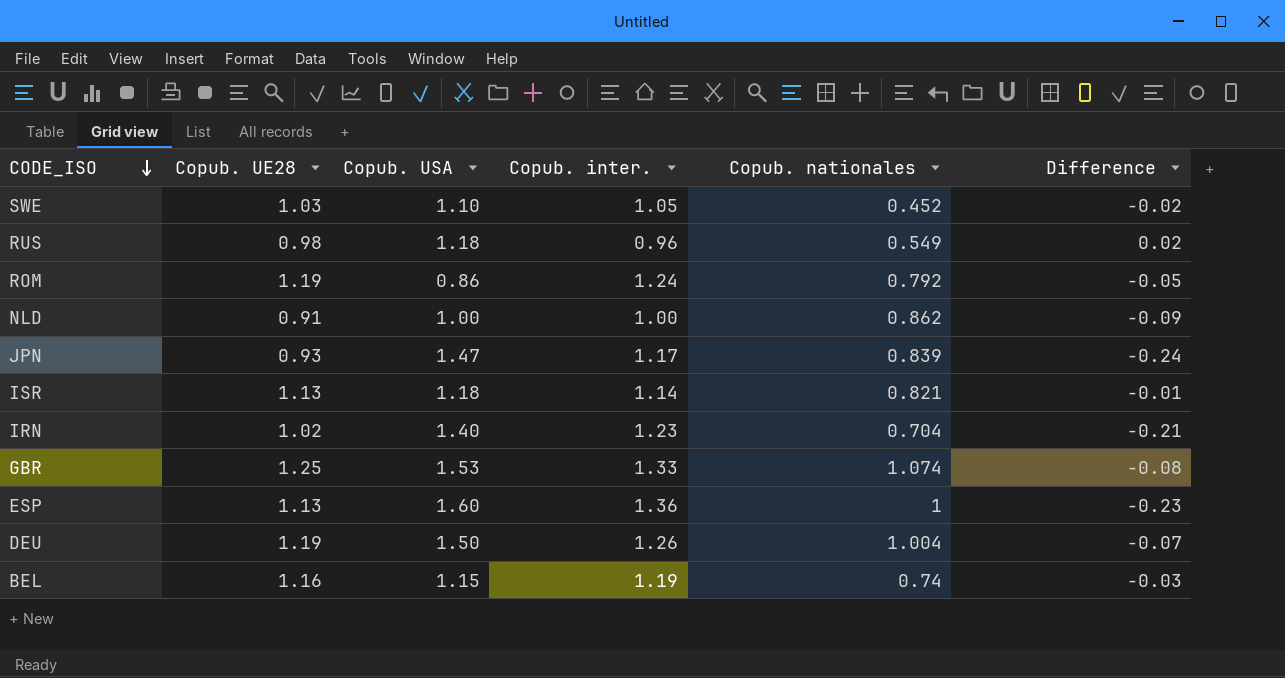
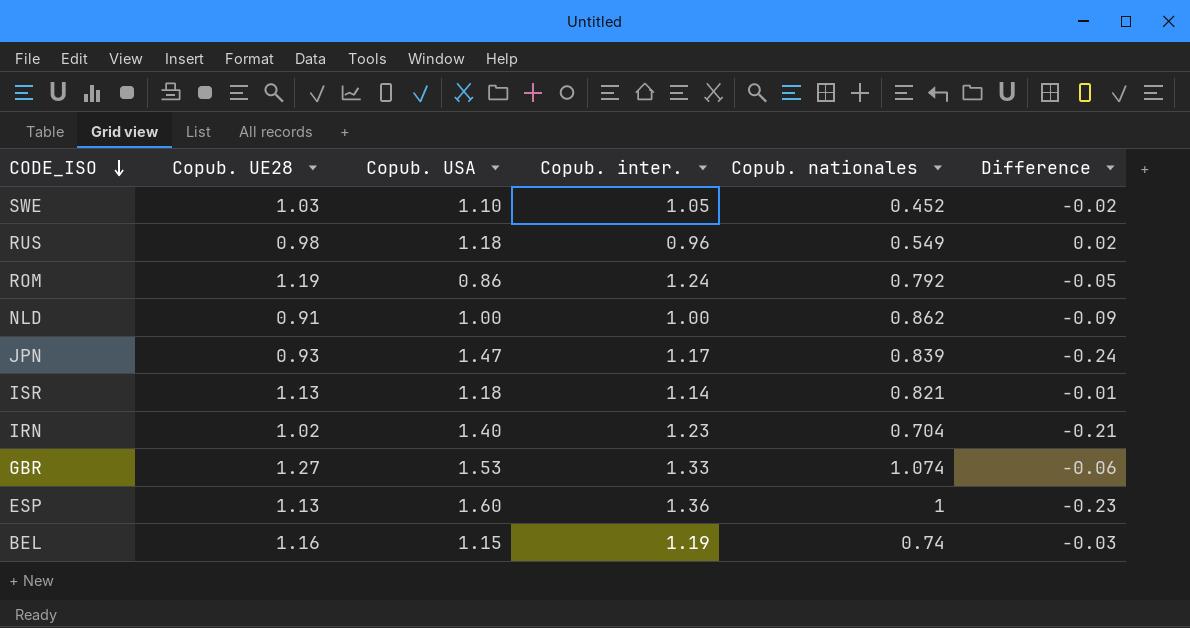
row DEU: 1.19 | 1.50 | 1.26 | 1.004 | -0.07 -> none
GBR | Copub. UE28: 1.25 -> 1.27
GBR | Difference: -0.08 -> -0.06

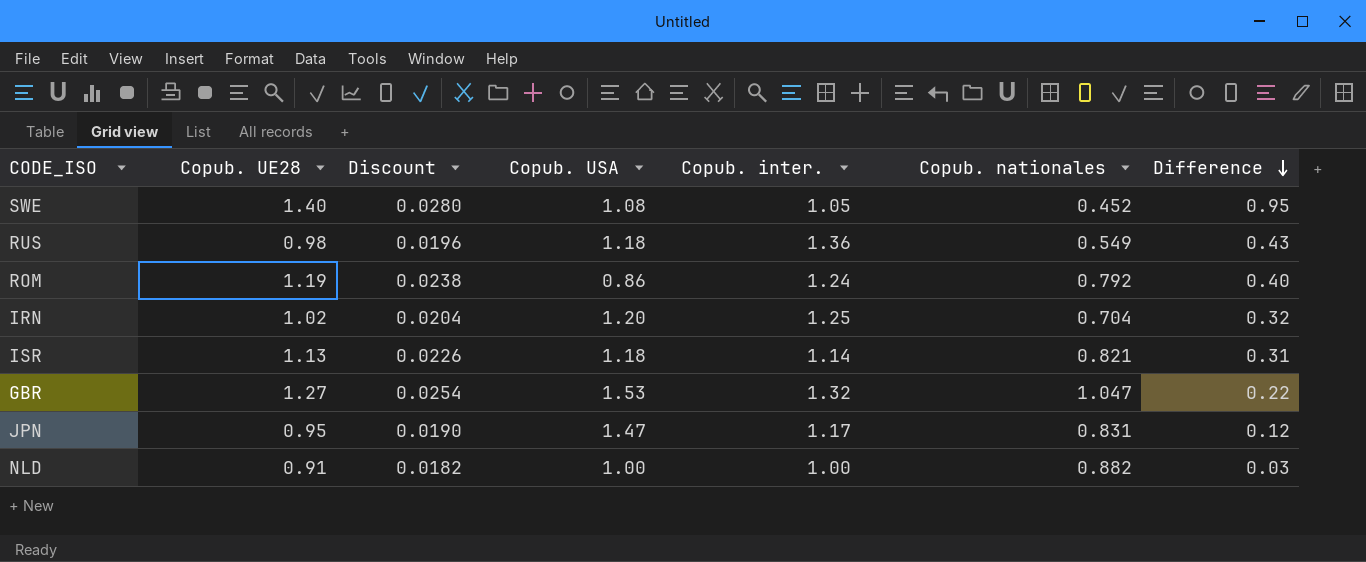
row order: CODE_ISO descending -> Difference descending
column Discount | formula: none -> [Copub. UE28] * 0.02
column Difference | formula: [Copub. UE28] - [Copub. inter.] -> [Copub. UE28] - [Copub. nationales]
row ESP: 1.13 | 1.60 | 1.36 | 1 | -0.23 -> none
row BEL: 1.16 | 1.15 | 1.19 | 0.74 | -0.03 -> none
SWE | Copub. UE28: 1.03 -> 1.40
SWE | Copub. USA: 1.10 -> 1.08
RUS | Copub. inter.: 0.96 -> 1.36
IRN | Copub. USA: 1.40 -> 1.20
IRN | Copub. inter.: 1.23 -> 1.25
GBR | Copub. inter.: 1.33 -> 1.32
GBR | Copub. nationales: 1.074 -> 1.047
JPN | Copub. UE28: 0.93 -> 0.95
JPN | Copub. nationales: 0.839 -> 0.831
NLD | Copub. nationales: 0.862 -> 0.882

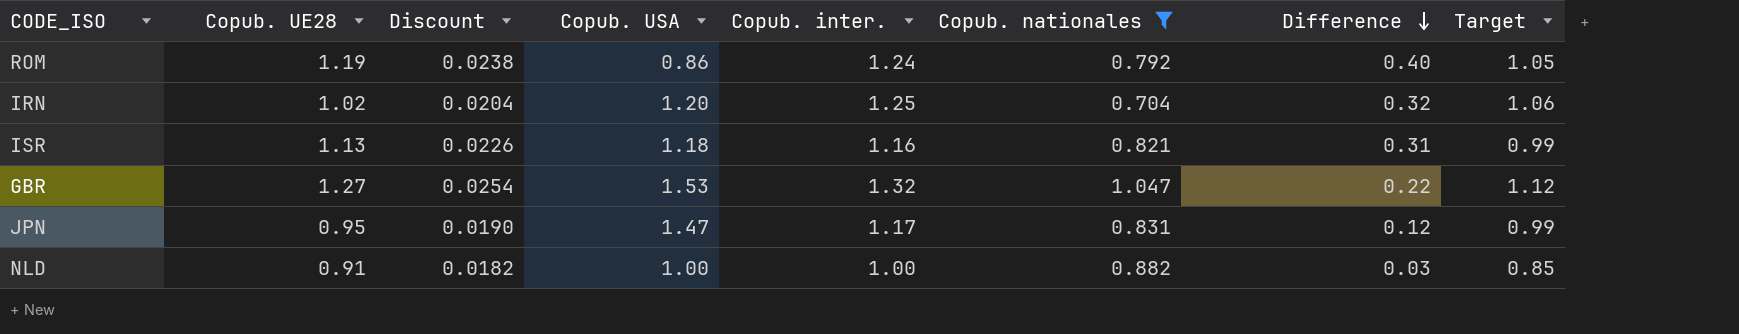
filter: none -> Copub. nationales >= 0.704
column Target | formula: none -> [Copub. inter.] * 0.85
ISR | Copub. inter.: 1.14 -> 1.16

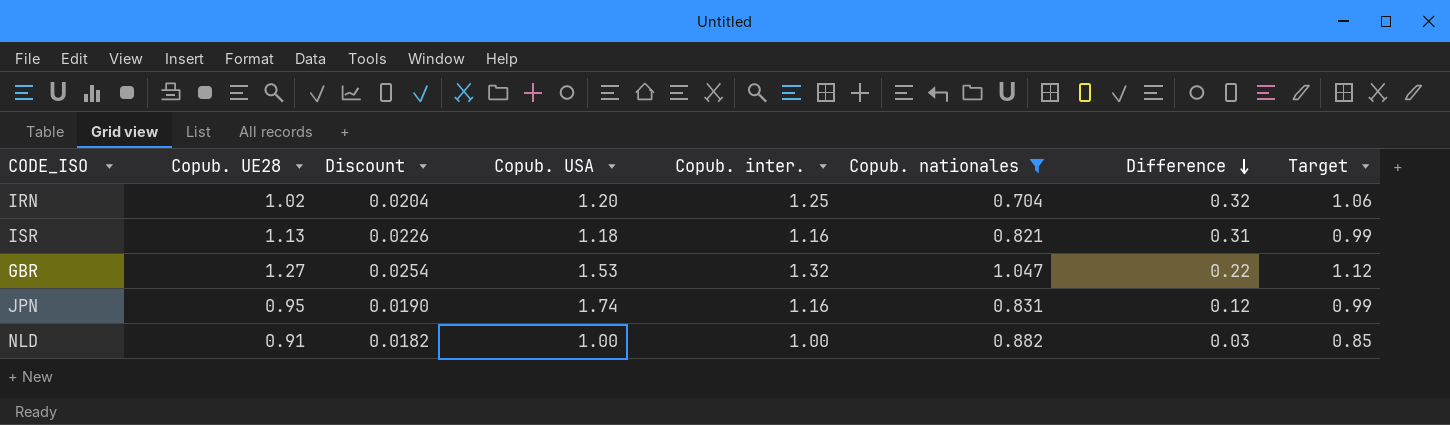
row ROM: 1.19 | 0.0238 | 0.86 | 1.24 | 0.792 | 0.40 | 1.05 -> none
JPN | Copub. USA: 1.47 -> 1.74
JPN | Copub. inter.: 1.17 -> 1.16

